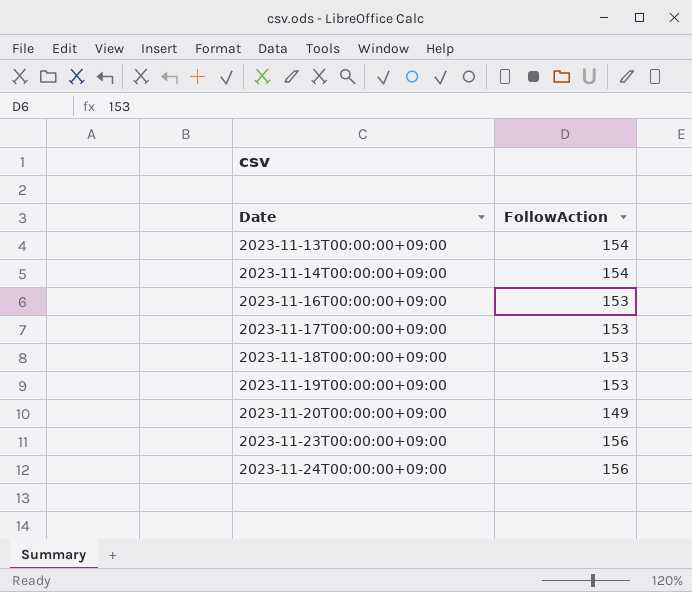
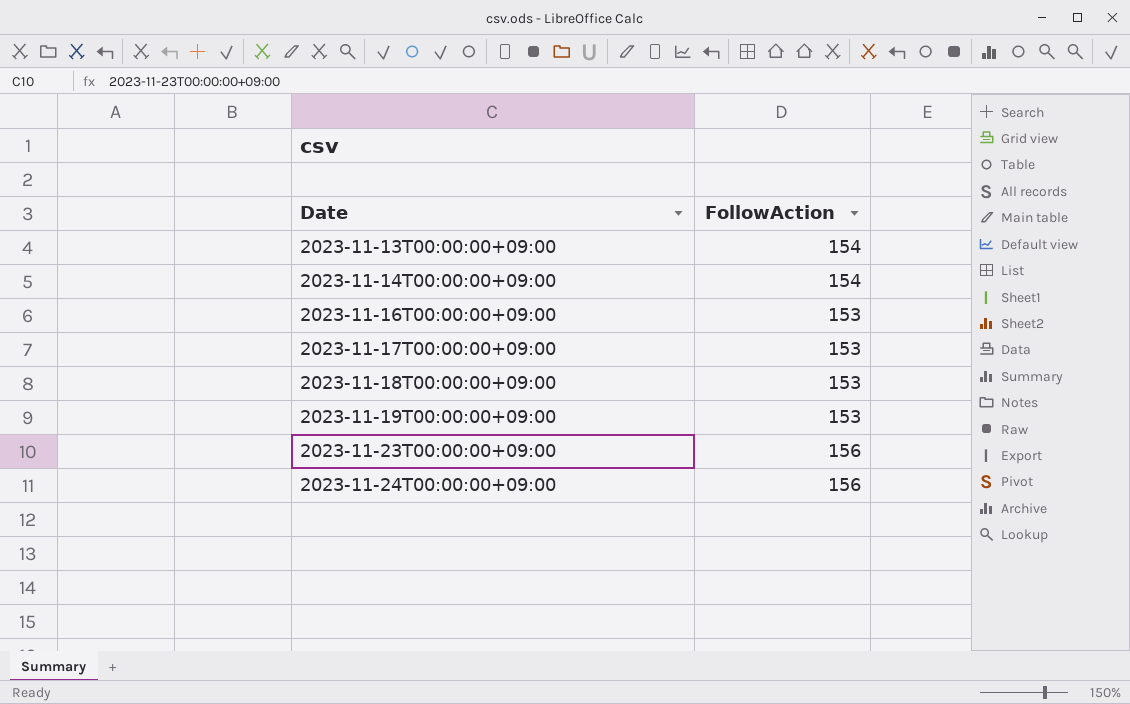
row 2023-11-20T00:00:00+09:00: 149 -> none

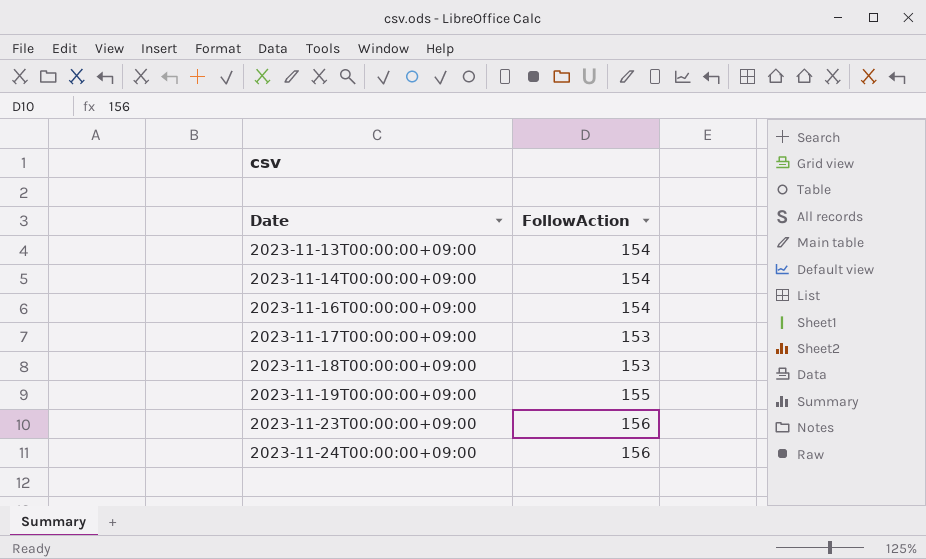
2023-11-16T00:00:00+09:00 | FollowAction: 153 -> 154
2023-11-19T00:00:00+09:00 | FollowAction: 153 -> 155

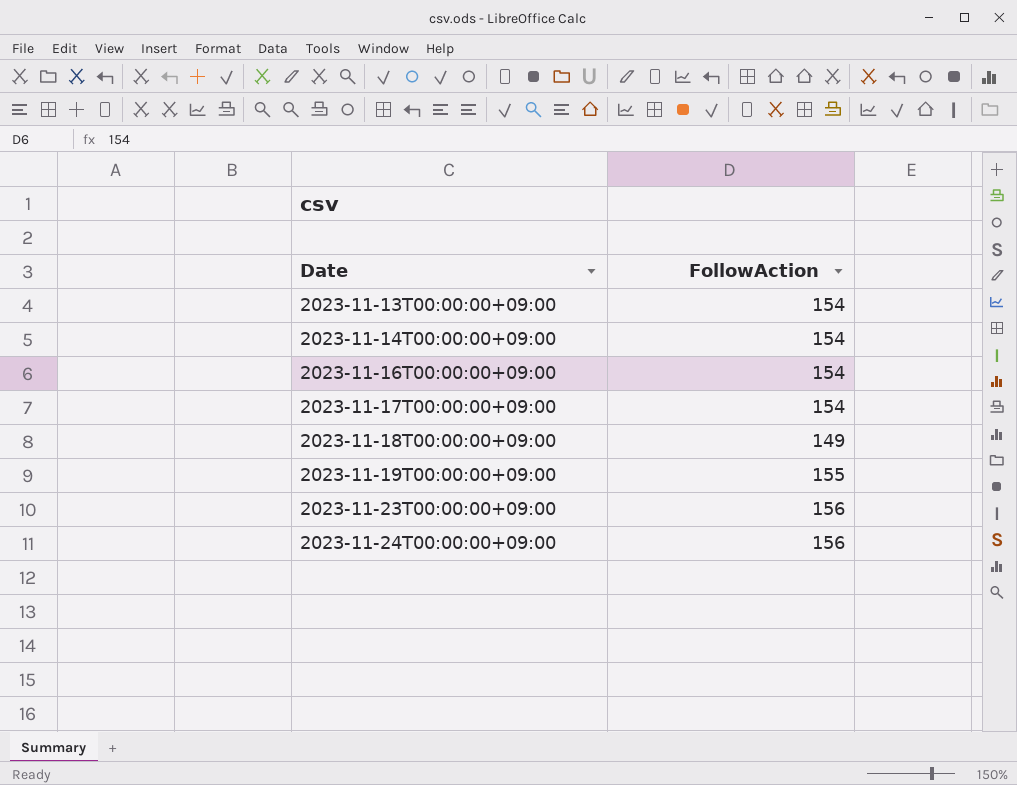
2023-11-17T00:00:00+09:00 | FollowAction: 153 -> 154
2023-11-18T00:00:00+09:00 | FollowAction: 153 -> 149

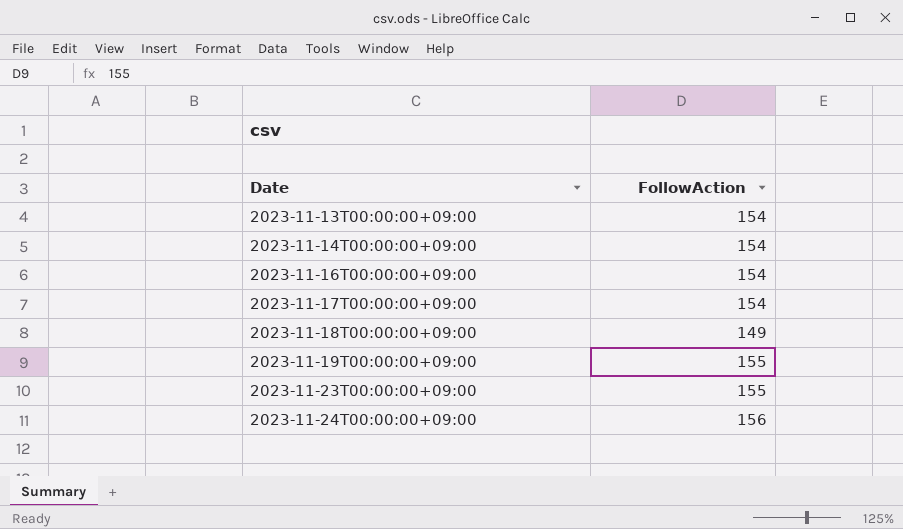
2023-11-23T00:00:00+09:00 | FollowAction: 156 -> 155

